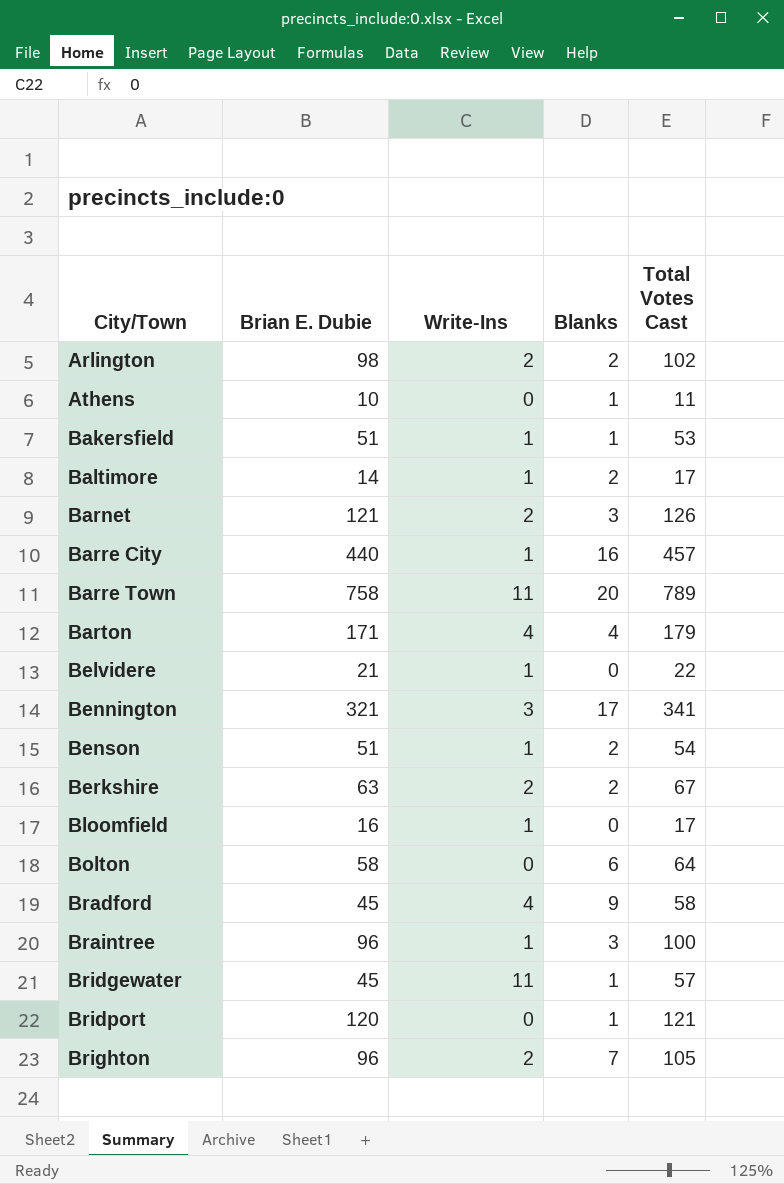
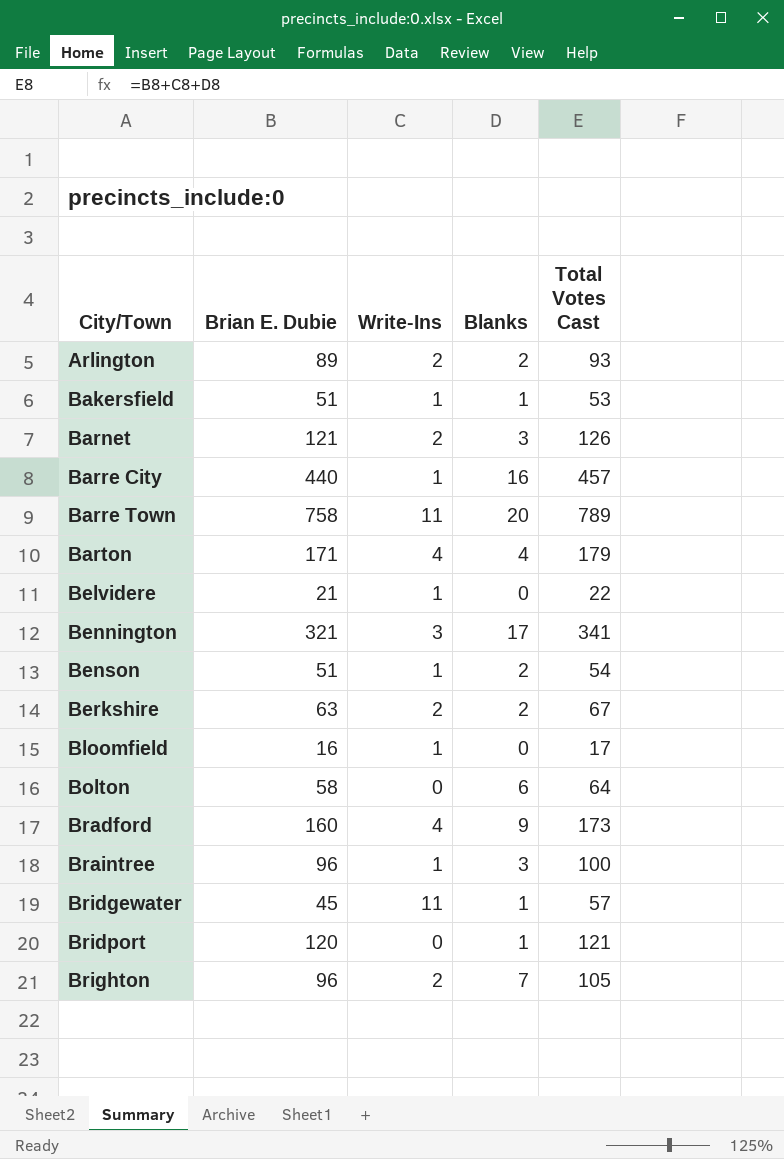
row Athens: 10 | 0 | 1 | 11 -> none
row Baltimore: 14 | 1 | 2 | 17 -> none
Arlington | Brian E. Dubie: 98 -> 89
Arlington | Total Votes Cast: 102 -> 93
Bradford | Brian E. Dubie: 45 -> 160
Bradford | Total Votes Cast: 58 -> 173

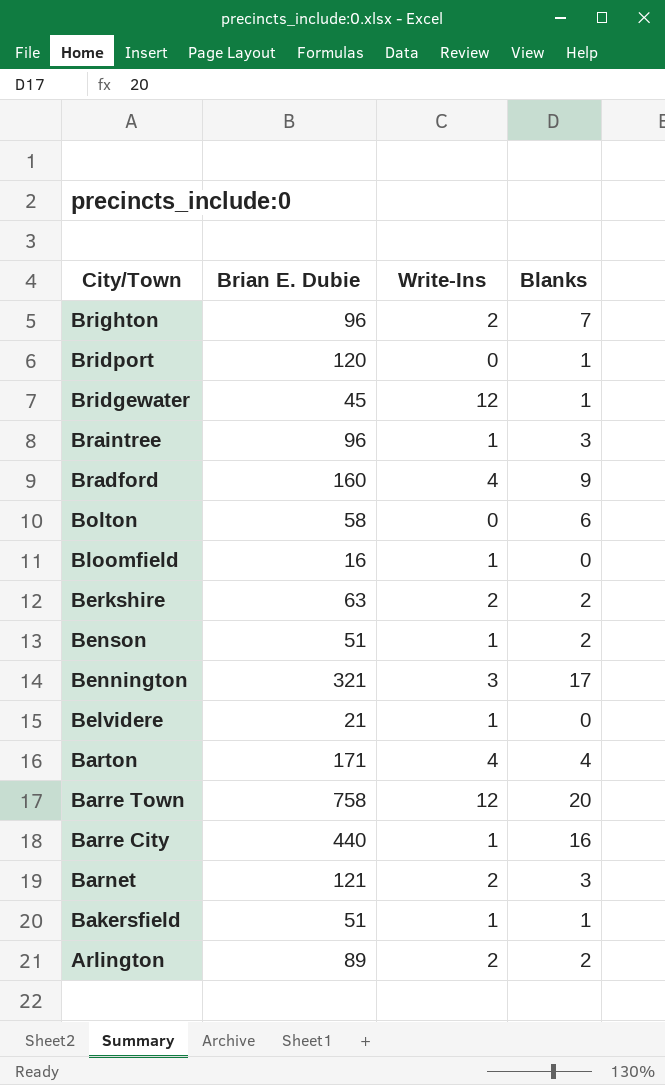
row order: City/Town ascending -> City/Town descending
column Total Votes Cast | formula: [Brian E. Dubie] + [Write-Ins] + [Blanks] -> none
Bridgewater | Write-Ins: 11 -> 12
Barre Town | Write-Ins: 11 -> 12

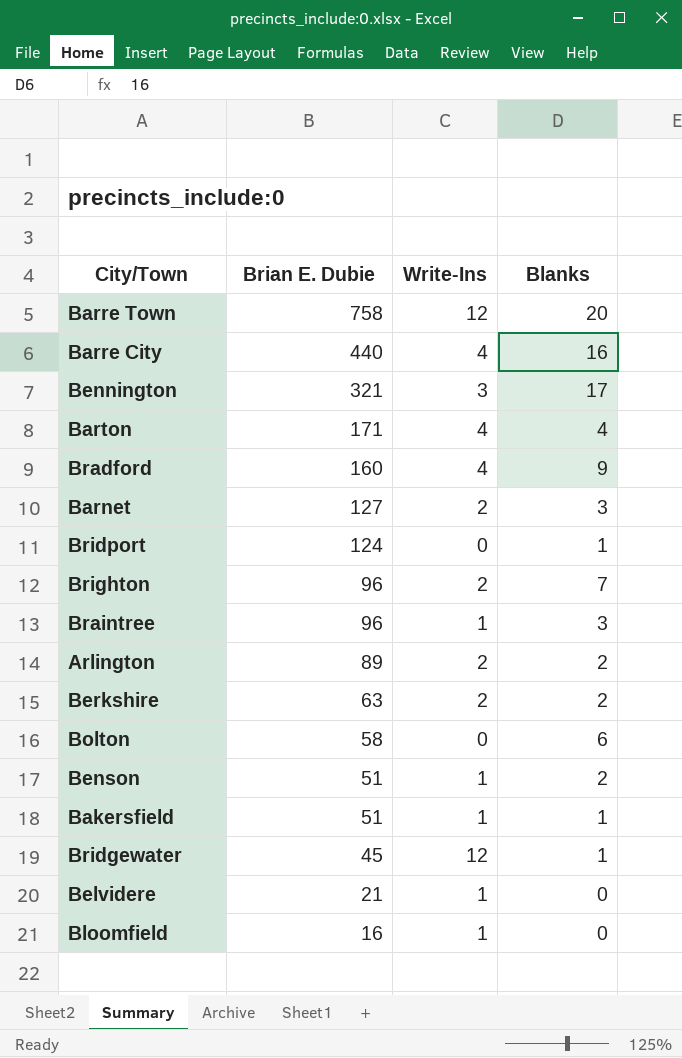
row order: City/Town descending -> Brian E. Dubie descending
Barre City | Write-Ins: 1 -> 4
Barnet | Brian E. Dubie: 121 -> 127
Bridport | Brian E. Dubie: 120 -> 124

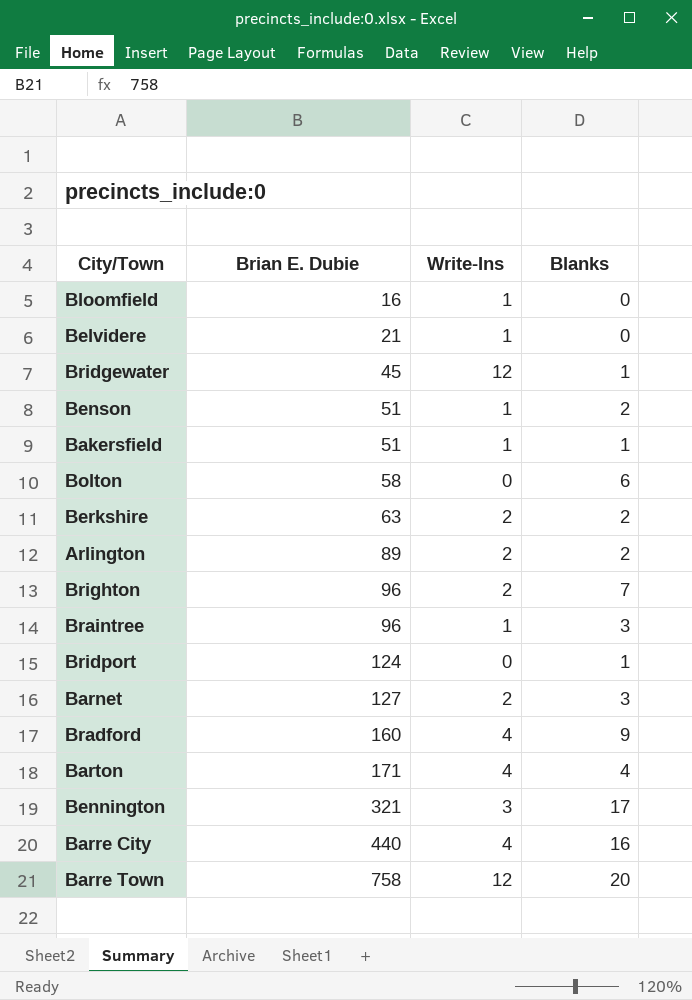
row order: Brian E. Dubie descending -> Brian E. Dubie ascending

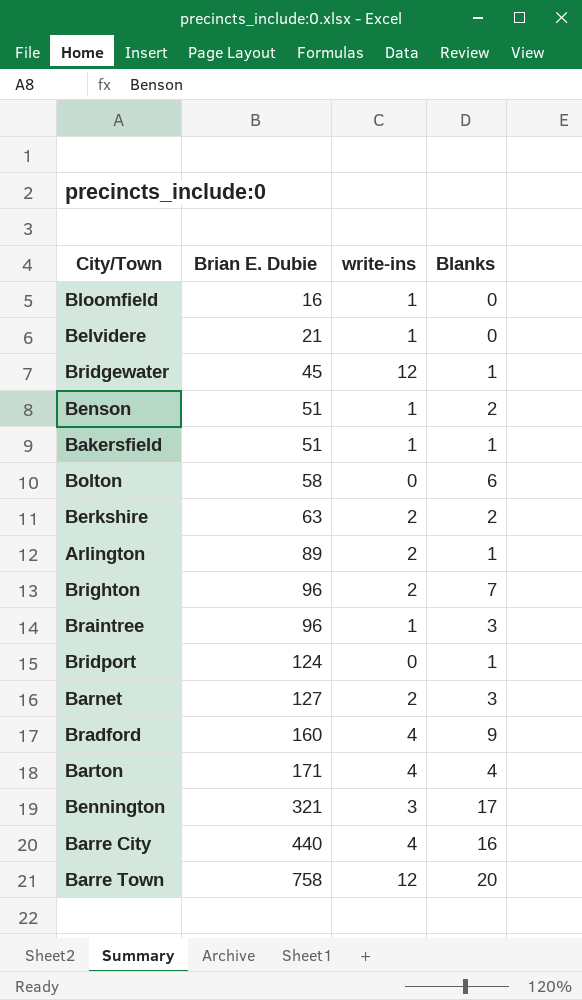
column name: Write-Ins -> write-ins
Arlington | Blanks: 2 -> 1

